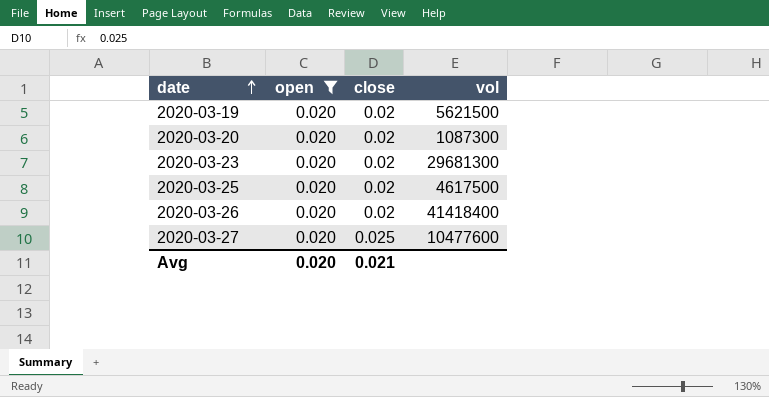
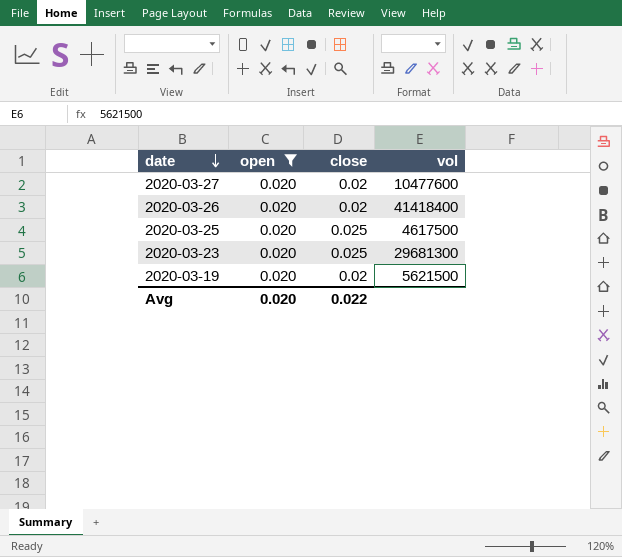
row order: date ascending -> date descending
row 2020-03-20: 0.020 | 0.02 | 1087300 -> none
2020-03-27 | close: 0.025 -> 0.02
2020-03-25 | close: 0.02 -> 0.025
2020-03-23 | close: 0.02 -> 0.025
Avg | close: 0.021 -> 0.022

